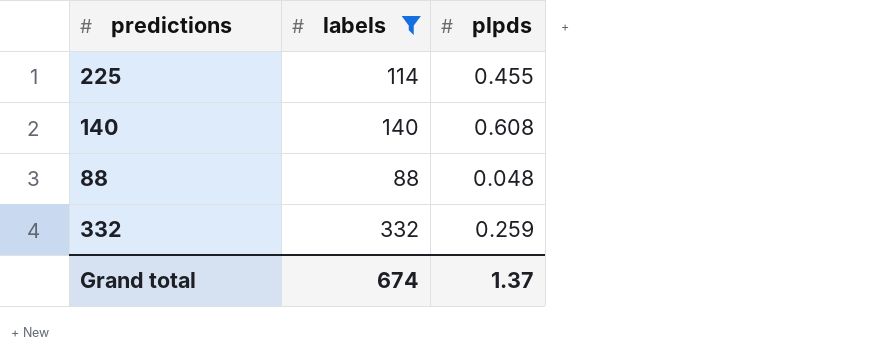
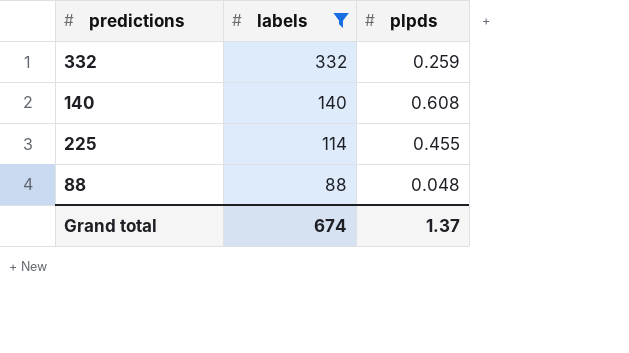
row order: none -> labels descending

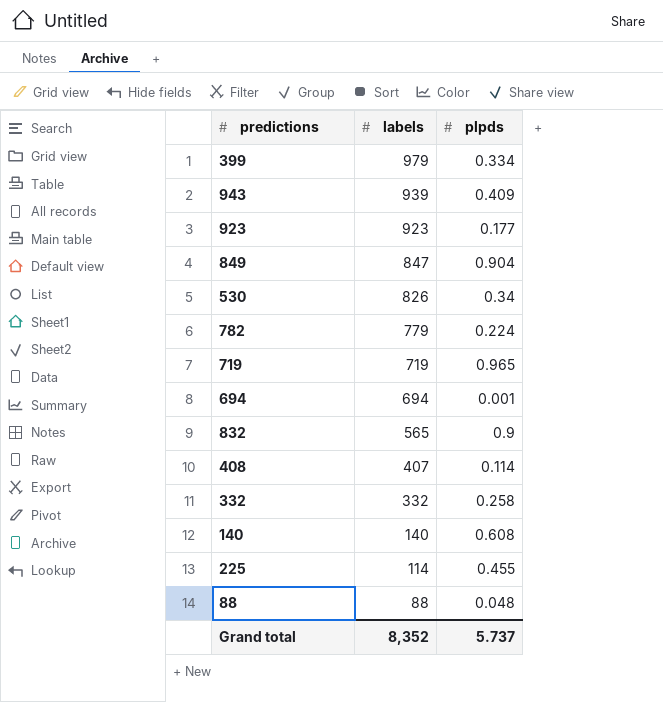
filter: labels <= 332 -> none
332 | plpds: 0.259 -> 0.258
Grand total | labels: 674 -> 8,352
Grand total | plpds: 1.37 -> 5.737

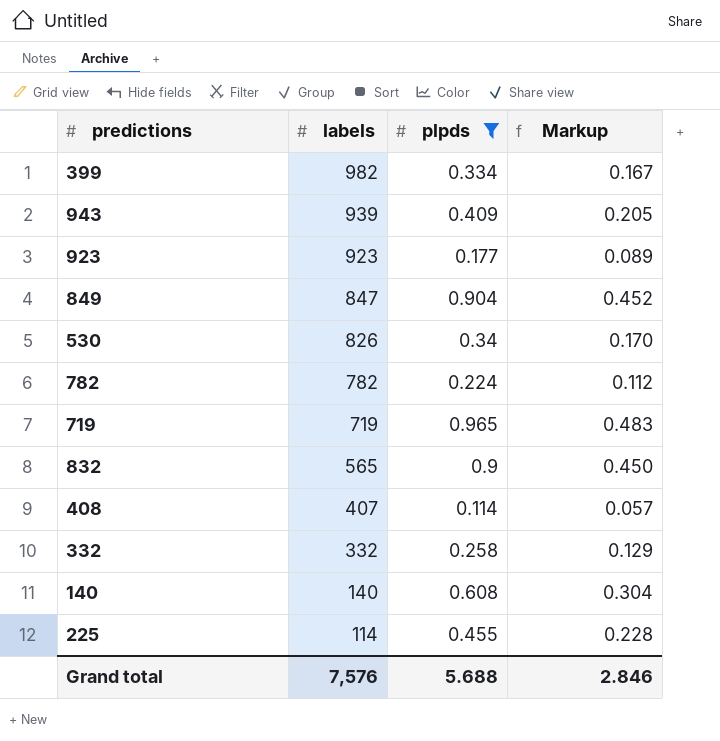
filter: none -> plpds >= 0.114
column Markup | formula: none -> [plpds] * 0.5
399 | labels: 979 -> 982
782 | labels: 779 -> 782
Grand total | labels: 8,352 -> 7,576
Grand total | plpds: 5.737 -> 5.688

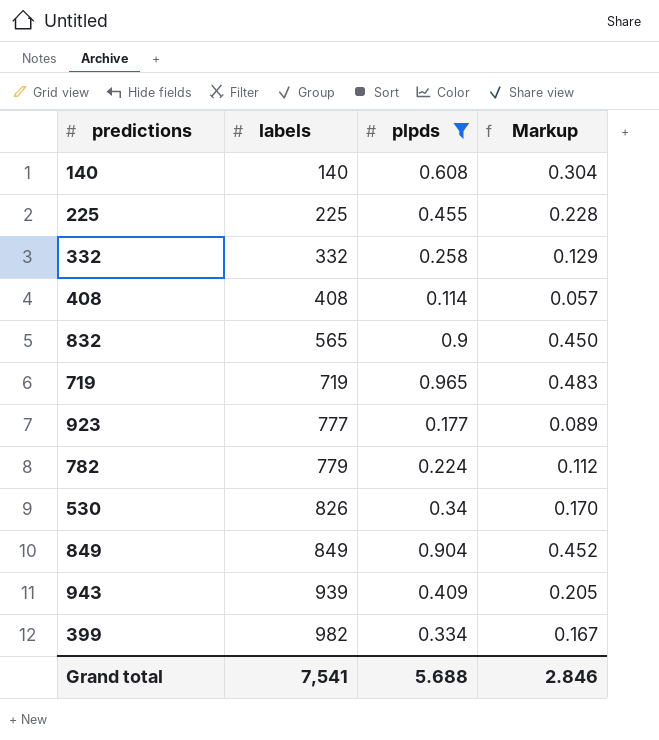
row order: labels descending -> labels ascending
225 | labels: 114 -> 225
408 | labels: 407 -> 408
923 | labels: 923 -> 777
782 | labels: 782 -> 779
849 | labels: 847 -> 849
Grand total | labels: 7,576 -> 7,541

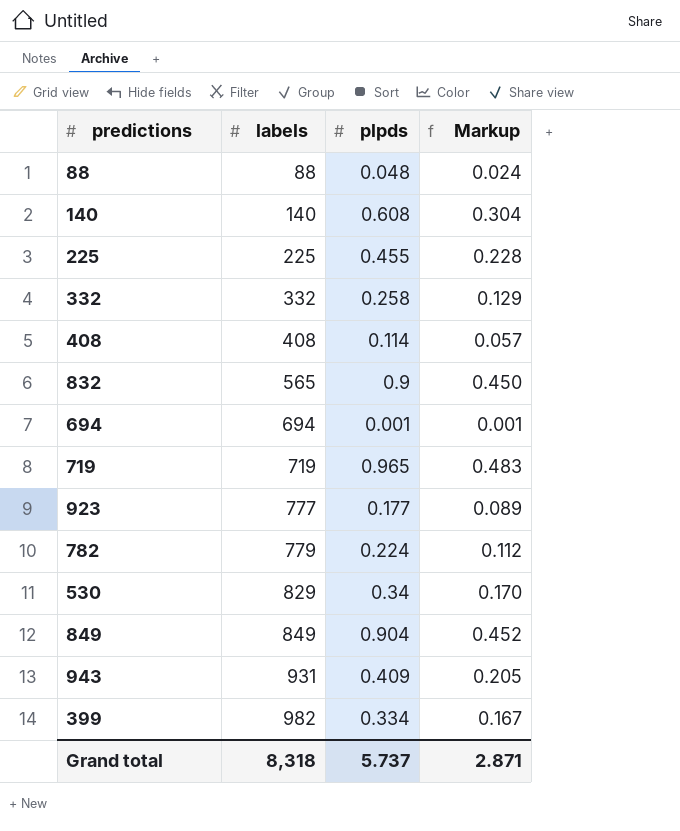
filter: plpds >= 0.114 -> none
530 | labels: 826 -> 829
943 | labels: 939 -> 931
Grand total | labels: 7,541 -> 8,318
Grand total | plpds: 5.688 -> 5.737
Grand total | Markup: 2.846 -> 2.871

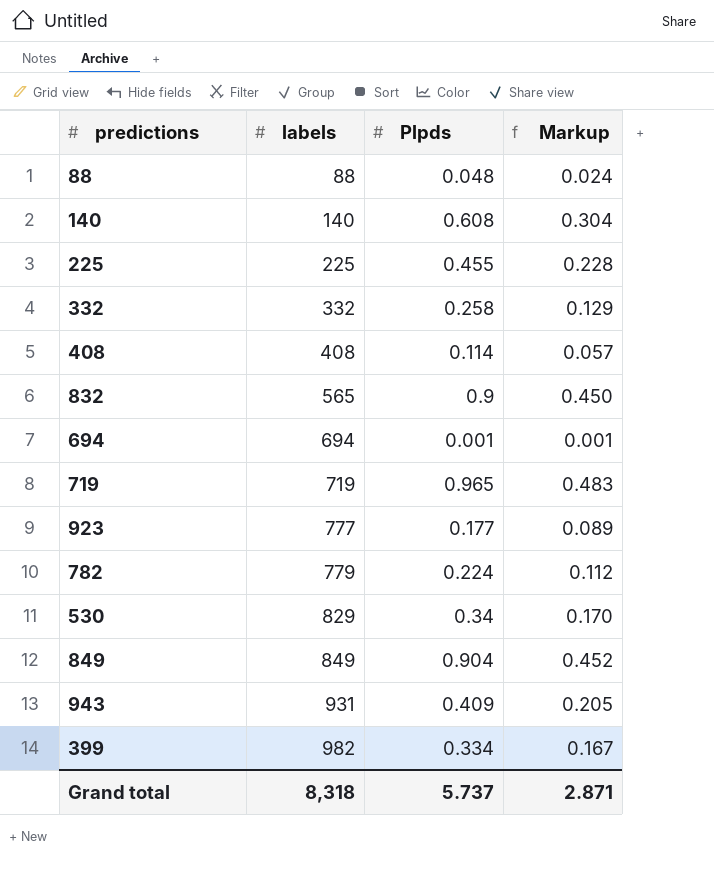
column name: plpds -> Plpds

